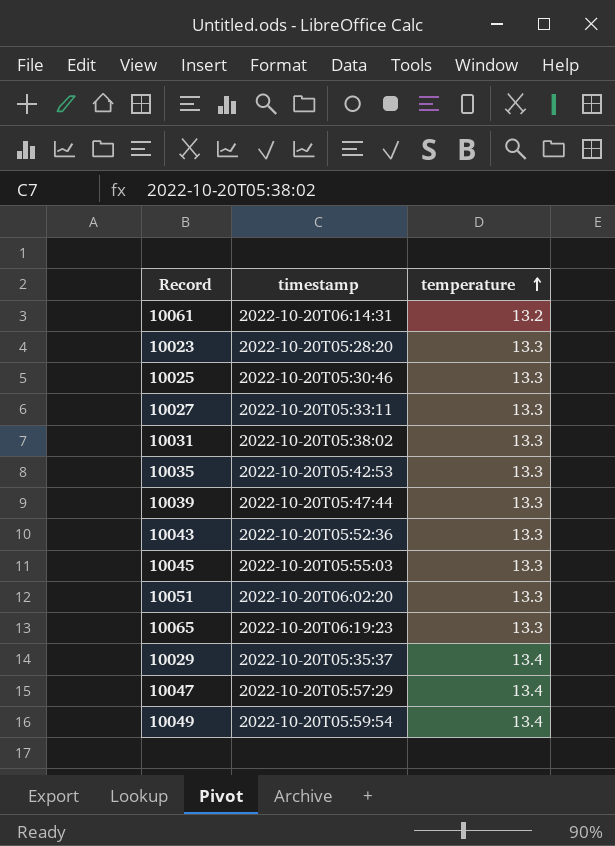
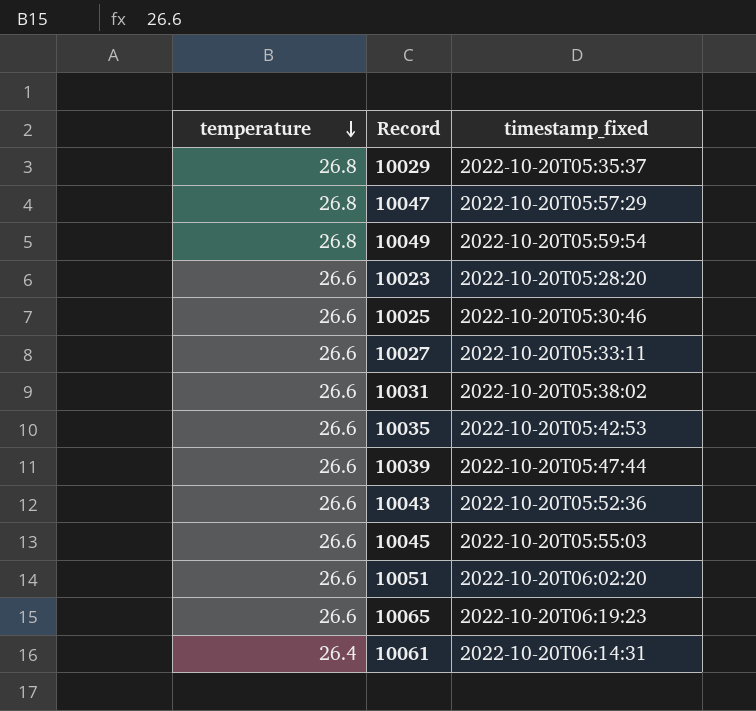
row order: temperature ascending -> temperature descending
column temperature | position: 3 -> 1
column name: timestamp -> timestamp_fixed
10029 | temperature: 13.4 -> 26.8
10047 | temperature: 13.4 -> 26.8
10049 | temperature: 13.4 -> 26.8
10023 | temperature: 13.3 -> 26.6
10025 | temperature: 13.3 -> 26.6
10027 | temperature: 13.3 -> 26.6
10031 | temperature: 13.3 -> 26.6
10035 | temperature: 13.3 -> 26.6
10039 | temperature: 13.3 -> 26.6
10043 | temperature: 13.3 -> 26.6
10045 | temperature: 13.3 -> 26.6
10051 | temperature: 13.3 -> 26.6
10065 | temperature: 13.3 -> 26.6
10061 | temperature: 13.2 -> 26.4

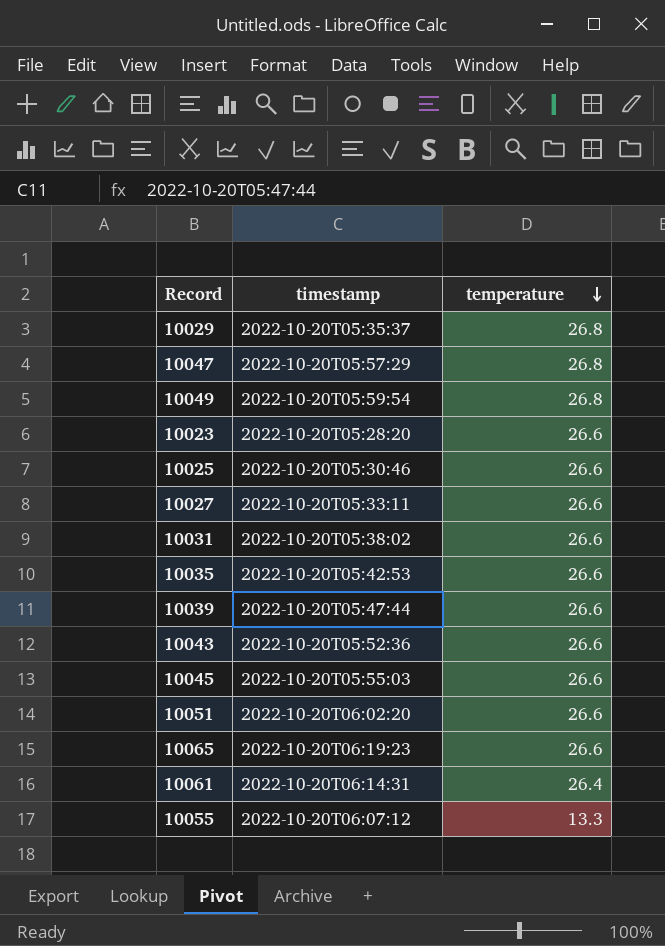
column name: timestamp_fixed -> timestamp
column temperature | position: 1 -> 3
row 10055: none -> 2022-10-20T06:07:12 | 13.3

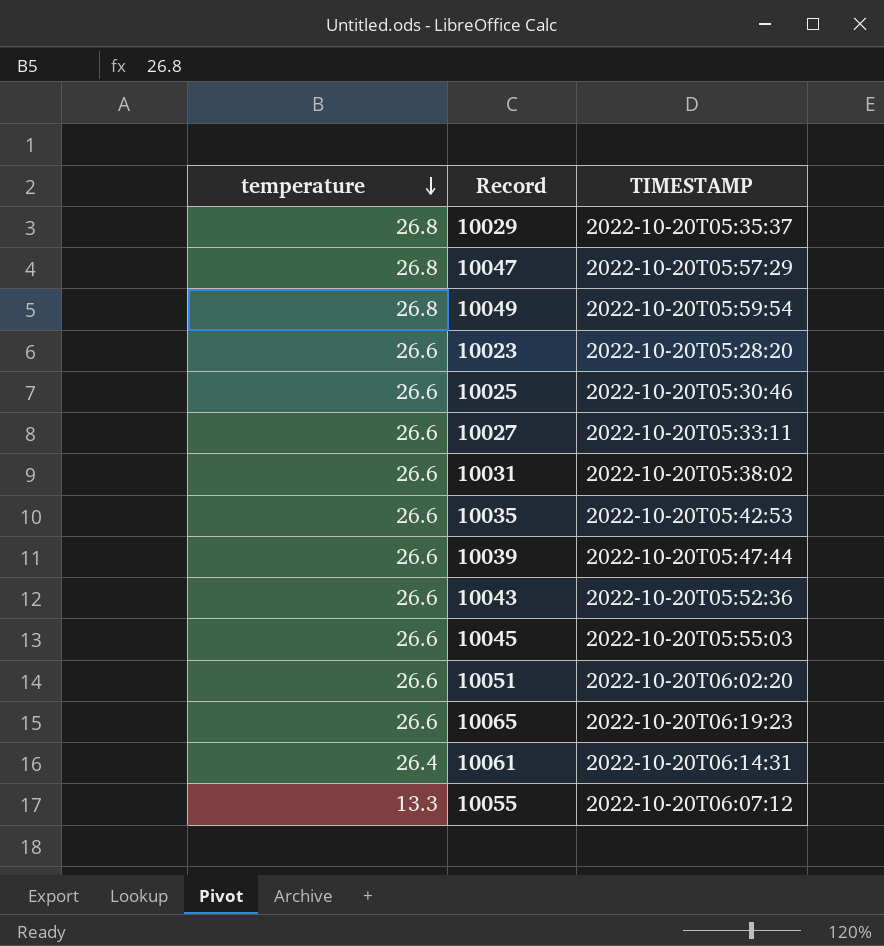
column temperature | position: 3 -> 1
column name: timestamp -> TIMESTAMP

